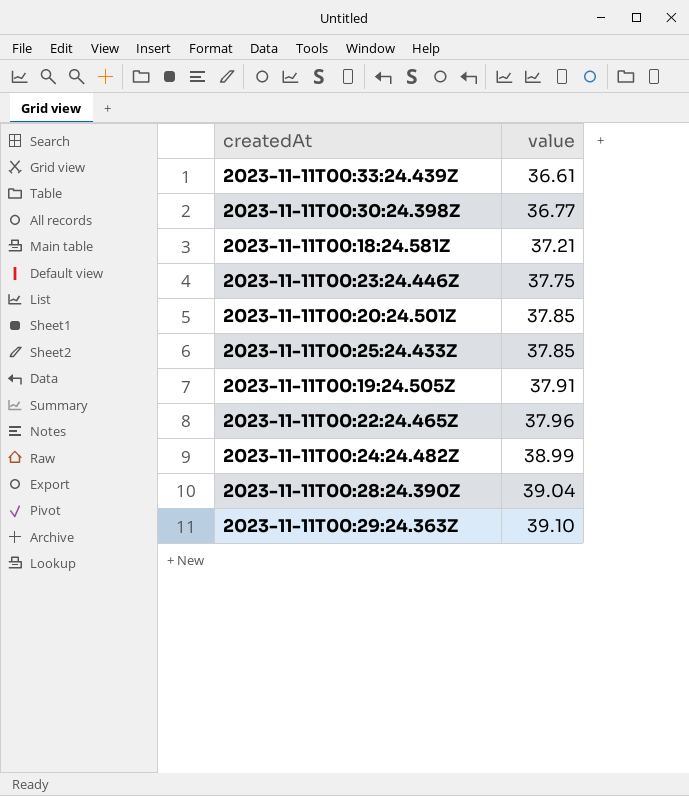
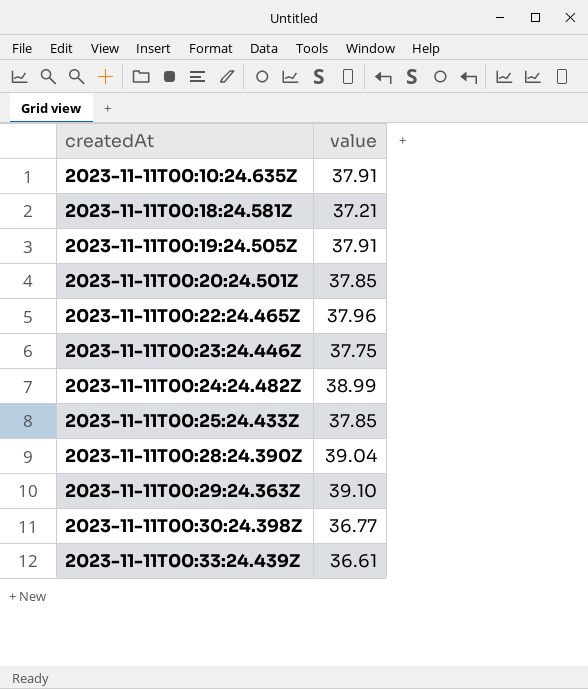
row order: value ascending -> createdAt ascending
row 2023-11-11T00:10:24.635Z: none -> 37.91

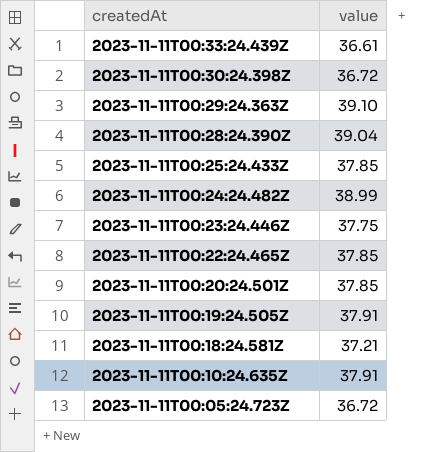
row order: createdAt ascending -> createdAt descending
2023-11-11T00:30:24.398Z | value: 36.77 -> 36.72
2023-11-11T00:22:24.465Z | value: 37.96 -> 37.85
row 2023-11-11T00:05:24.723Z: none -> 36.72

